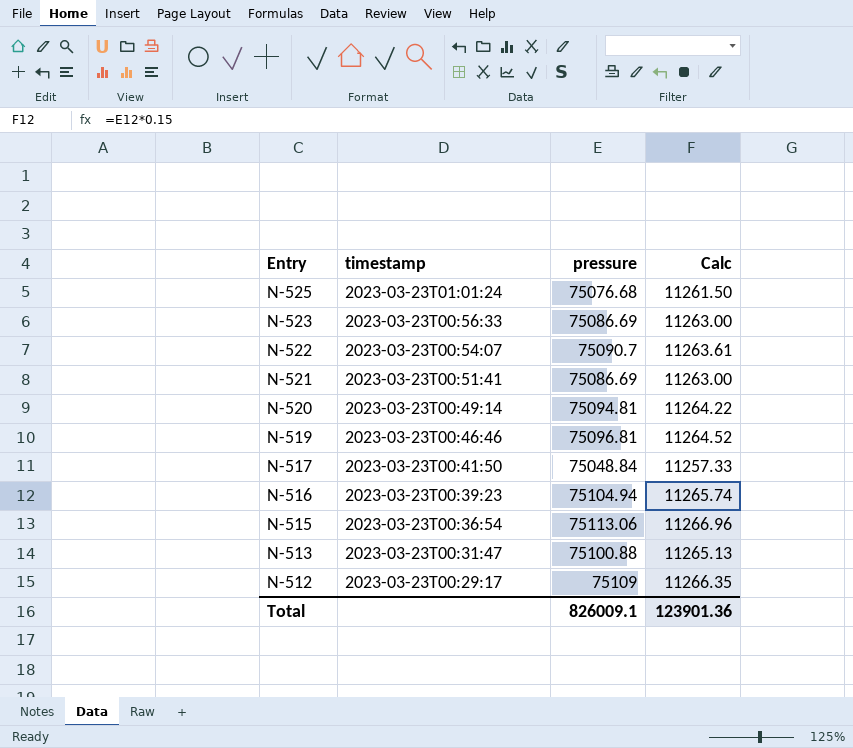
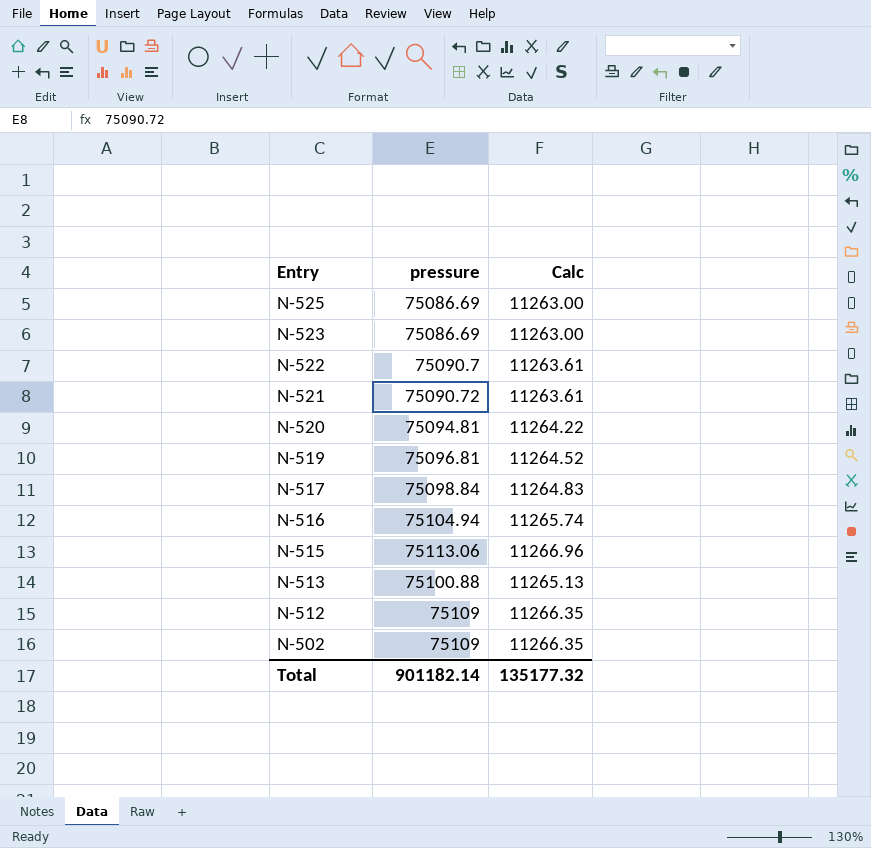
column timestamp | position: 2 -> none
N-525 | pressure: 75076.68 -> 75086.69
N-525 | Calc: 11261.50 -> 11263.00
N-521 | pressure: 75086.69 -> 75090.72
N-521 | Calc: 11263.00 -> 11263.61
N-517 | pressure: 75048.84 -> 75098.84
N-517 | Calc: 11257.33 -> 11264.83
row N-502: none -> 75109 | 11266.35
Total | pressure: 826009.1 -> 901182.14
Total | Calc: 123901.36 -> 135177.32

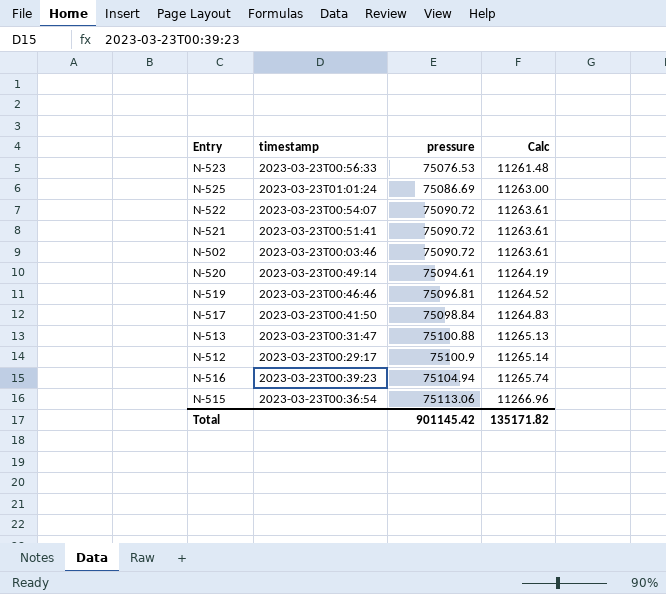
row order: Entry descending -> pressure ascending
column timestamp | position: none -> 2
N-523 | pressure: 75086.69 -> 75076.53
N-523 | Calc: 11263.00 -> 11261.48
N-522 | pressure: 75090.7 -> 75090.72
N-502 | pressure: 75109 -> 75090.72
N-502 | Calc: 11266.35 -> 11263.61
N-520 | pressure: 75094.81 -> 75094.61
N-520 | Calc: 11264.22 -> 11264.19
N-512 | pressure: 75109 -> 75100.9
N-512 | Calc: 11266.35 -> 11265.14
Total | pressure: 901182.14 -> 901145.42
Total | Calc: 135177.32 -> 135171.82

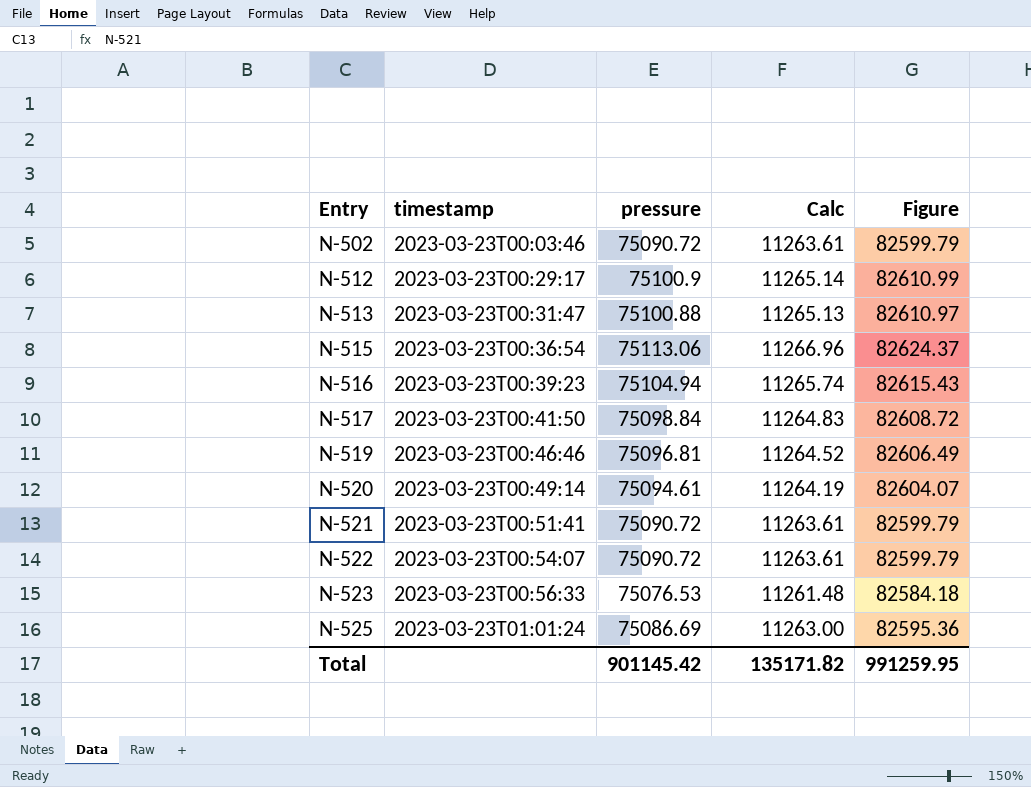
row order: pressure ascending -> Entry ascending
column Figure | formula: none -> [pressure] * 1.1

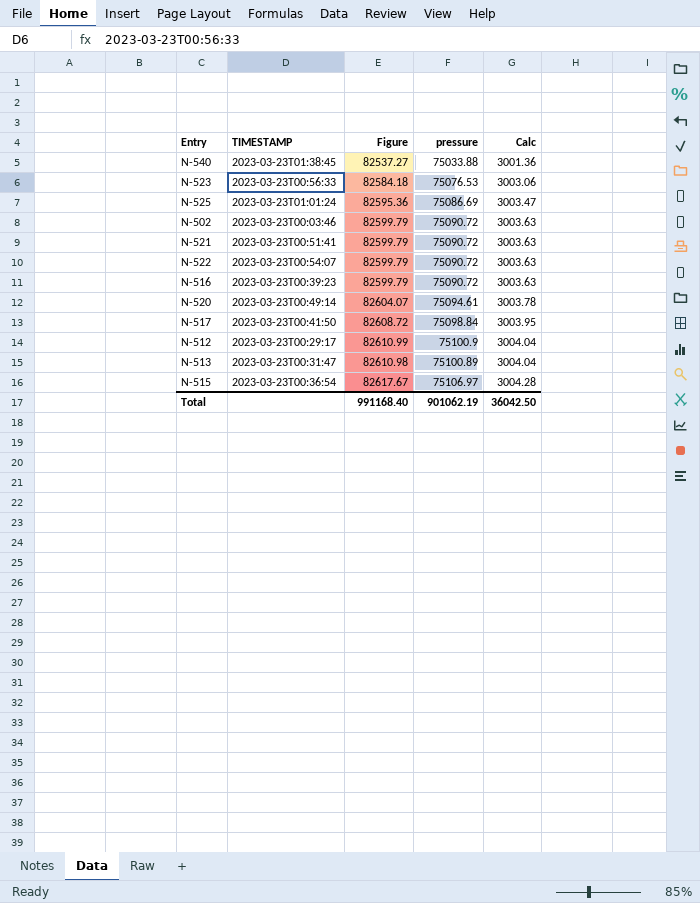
row order: Entry ascending -> Calc ascending
column name: timestamp -> TIMESTAMP
column Figure | position: 5 -> 3
column Calc | formula: [pressure] * 0.15 -> [pressure] * 0.04
row N-519: 2023-03-23T00:46:46 | 75096.81 | 11264.52 | 82606.49 -> none
row N-540: none -> 2023-03-23T01:38:45 | 82537.27 | 75033.88 | 3001.36
N-516 | Figure: 82615.43 -> 82599.79
N-516 | pressure: 75104.94 -> 75090.72
N-513 | Figure: 82610.97 -> 82610.98
N-513 | pressure: 75100.88 -> 75100.89
N-515 | Figure: 82624.37 -> 82617.67
N-515 | pressure: 75113.06 -> 75106.97
Total | Figure: 991259.95 -> 991168.40
Total | pressure: 901145.42 -> 901062.19
Total | Calc: 135171.82 -> 36042.50

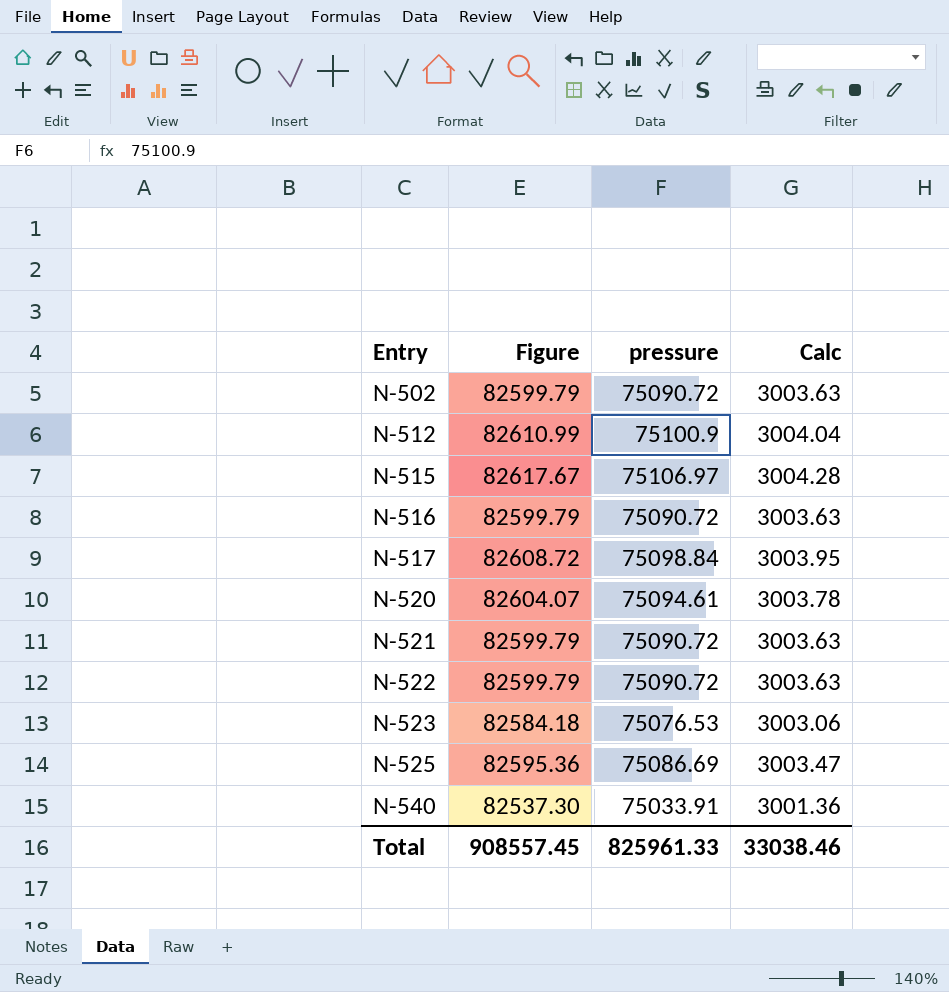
row order: Calc ascending -> Entry ascending
column TIMESTAMP | position: 2 -> none
row N-513: 2023-03-23T00:31:47 | 82610.98 | 75100.89 | 3004.04 -> none
N-540 | Figure: 82537.27 -> 82537.30
N-540 | pressure: 75033.88 -> 75033.91
Total | Figure: 991168.40 -> 908557.45
Total | pressure: 901062.19 -> 825961.33
Total | Calc: 36042.50 -> 33038.46

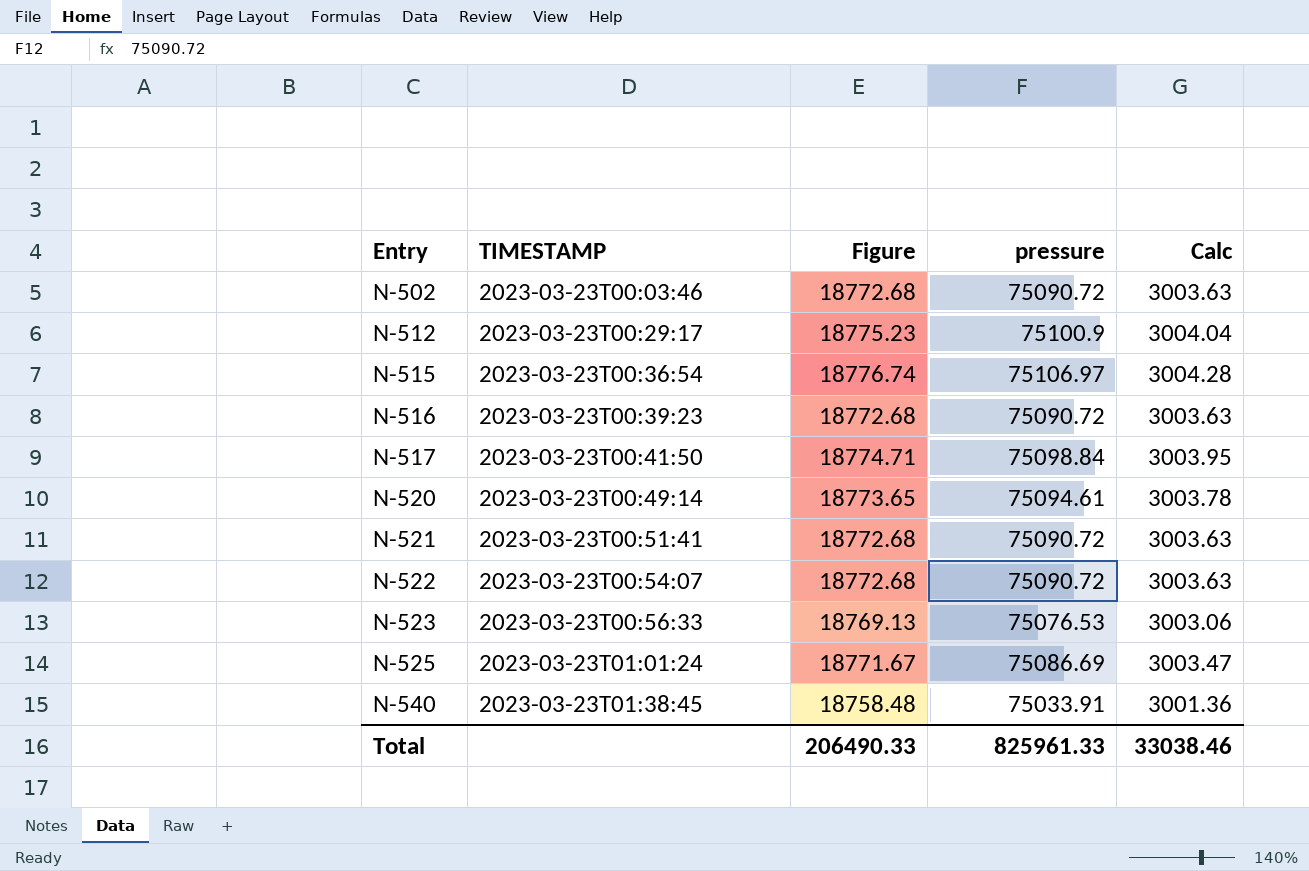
column TIMESTAMP | position: none -> 2
column Figure | formula: [pressure] * 1.1 -> [pressure] * 0.25
Total | Figure: 908557.45 -> 206490.33

